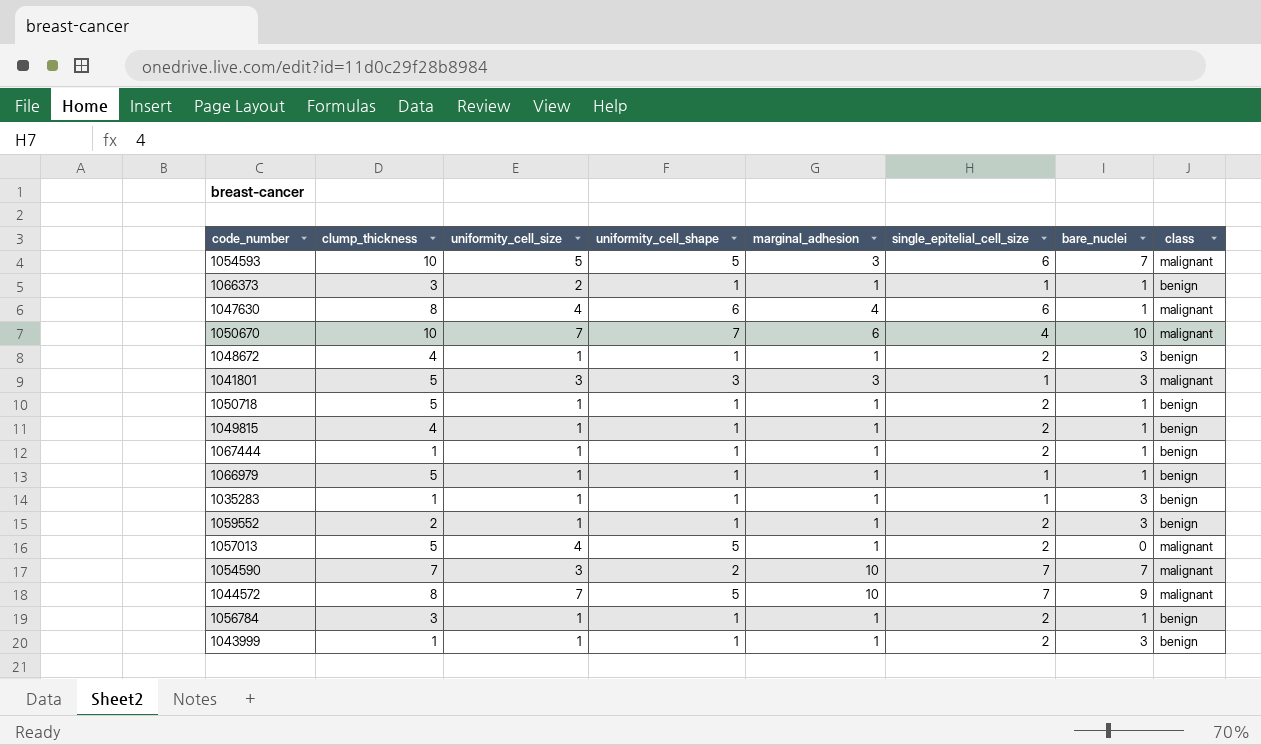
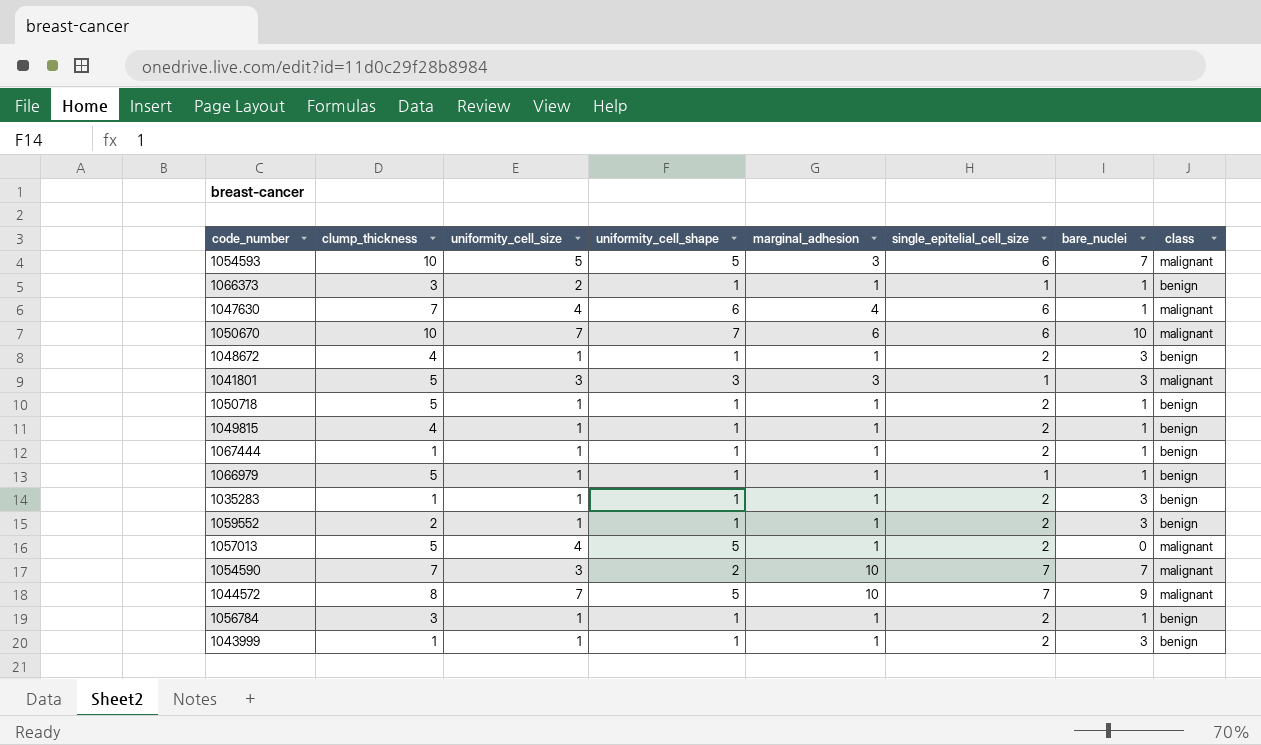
1047630 | clump_thickness: 8 -> 7
1050670 | single_epitelial_cell_size: 4 -> 6
1035283 | single_epitelial_cell_size: 1 -> 2

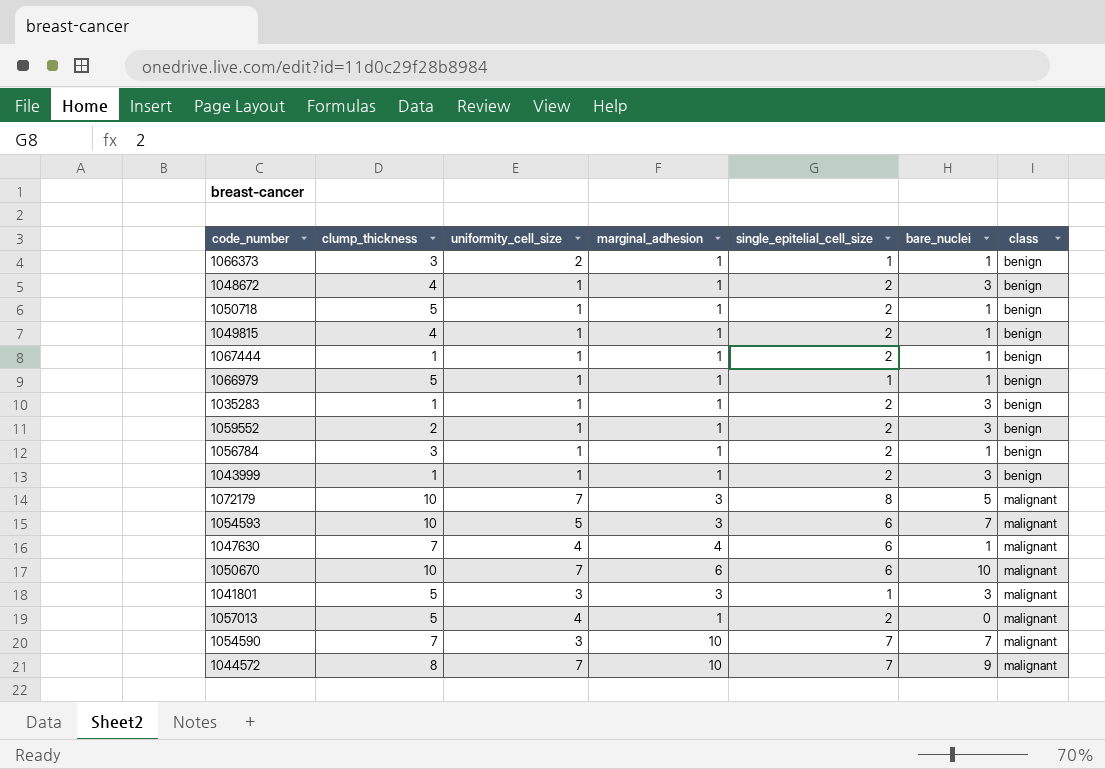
row order: none -> class ascending
column uniformity_cell_shape | position: 4 -> none
row 1072179: none -> 10 | 7 | 3 | 8 | 5 | malignant

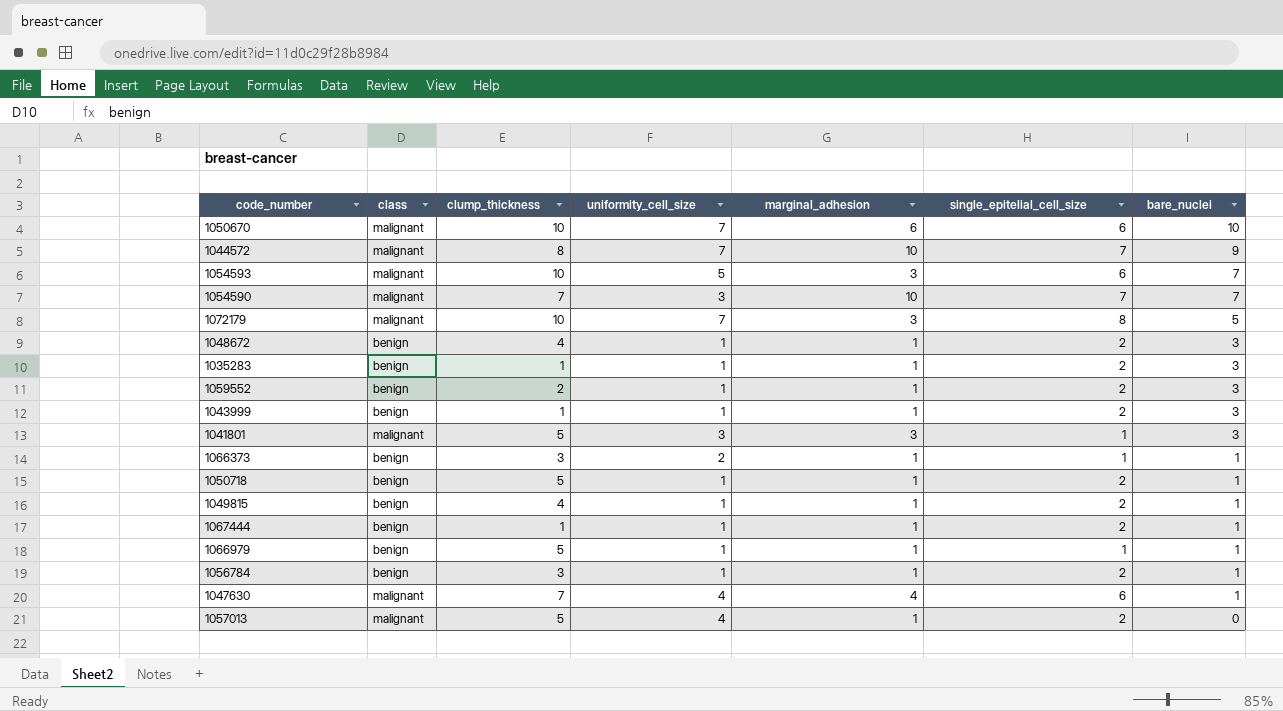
row order: class ascending -> bare_nuclei descending
column class | position: 7 -> 2

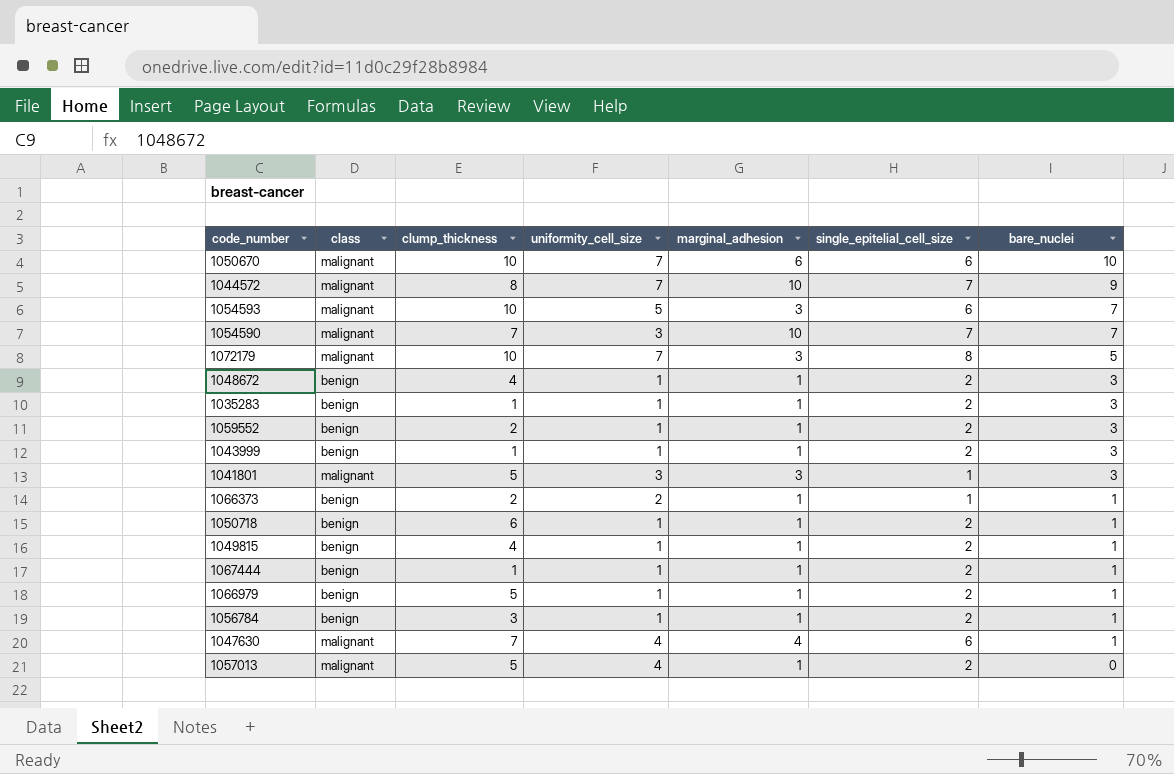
1066373 | clump_thickness: 3 -> 2
1050718 | clump_thickness: 5 -> 6
1066979 | single_epitelial_cell_size: 1 -> 2

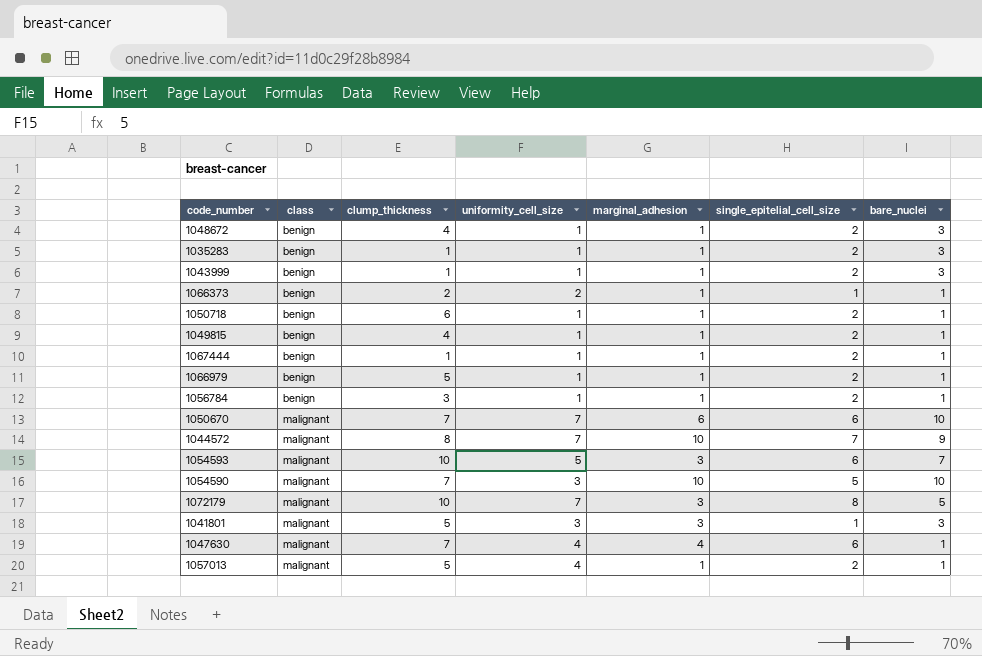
row order: bare_nuclei descending -> class ascending
row 1059552: benign | 2 | 1 | 1 | 2 | 3 -> none
1050670 | clump_thickness: 10 -> 7
1054590 | single_epitelial_cell_size: 7 -> 5
1054590 | bare_nuclei: 7 -> 10
1057013 | bare_nuclei: 0 -> 1

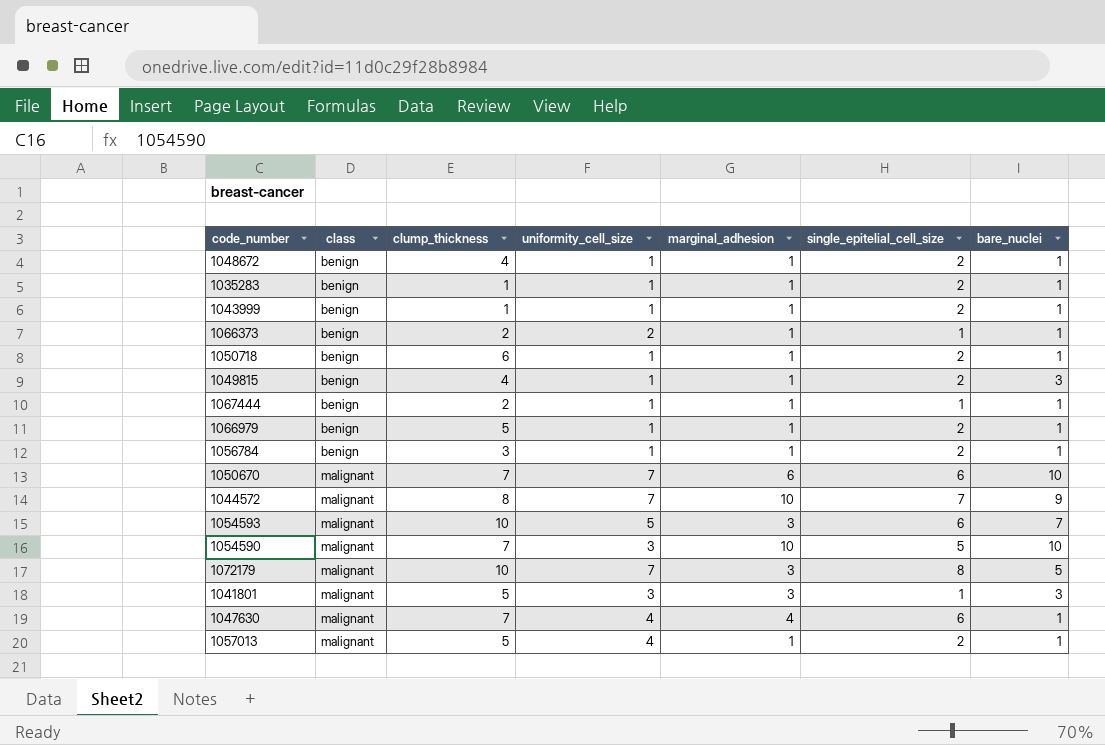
1048672 | bare_nuclei: 3 -> 1
1035283 | bare_nuclei: 3 -> 1
1043999 | bare_nuclei: 3 -> 1
1049815 | bare_nuclei: 1 -> 3
1067444 | clump_thickness: 1 -> 2
1067444 | single_epitelial_cell_size: 2 -> 1

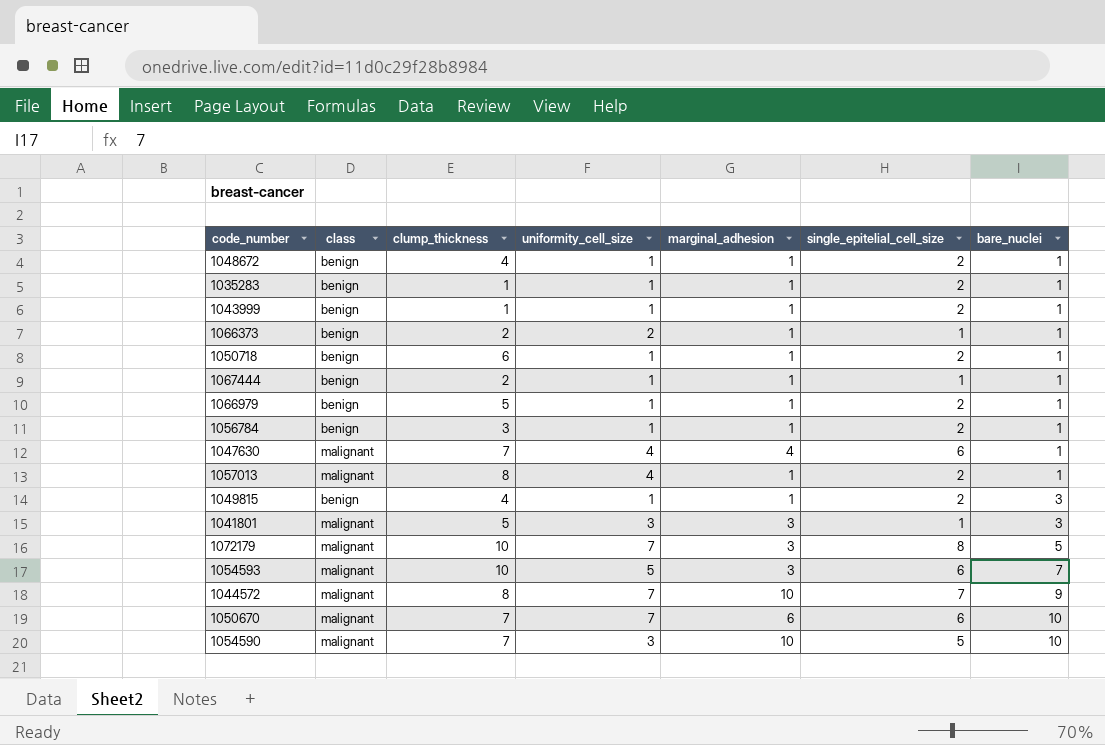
row order: class ascending -> bare_nuclei ascending
1057013 | clump_thickness: 5 -> 8

